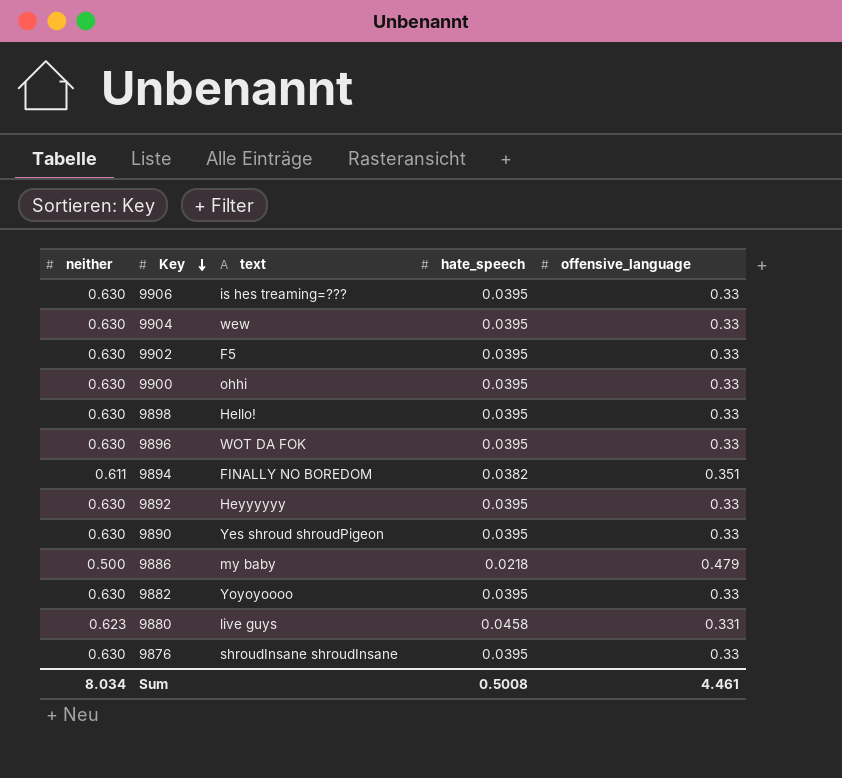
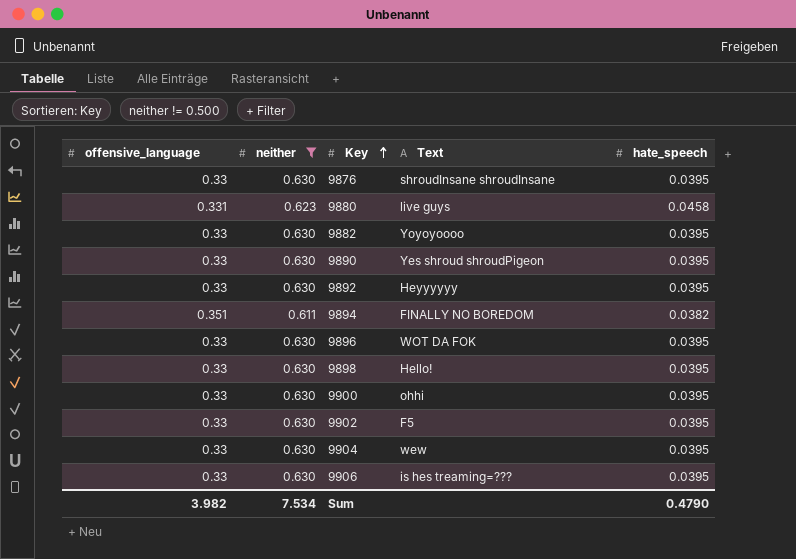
filter: none -> neither != 0.500
row order: Key descending -> Key ascending
column offensive_language | position: 5 -> 1
column name: text -> Text
Sum | offensive_language: 4.461 -> 3.982
Sum | neither: 8.034 -> 7.534
Sum | hate_speech: 0.5008 -> 0.4790

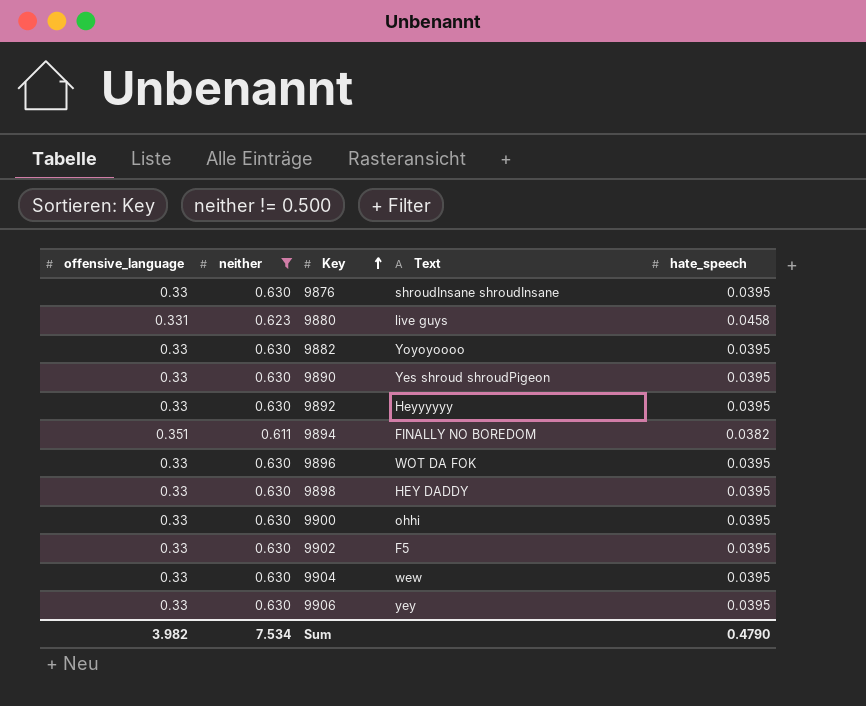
9898 | Text: Hello! -> HEY DADDY
9906 | Text: is hes treaming=??? -> yey

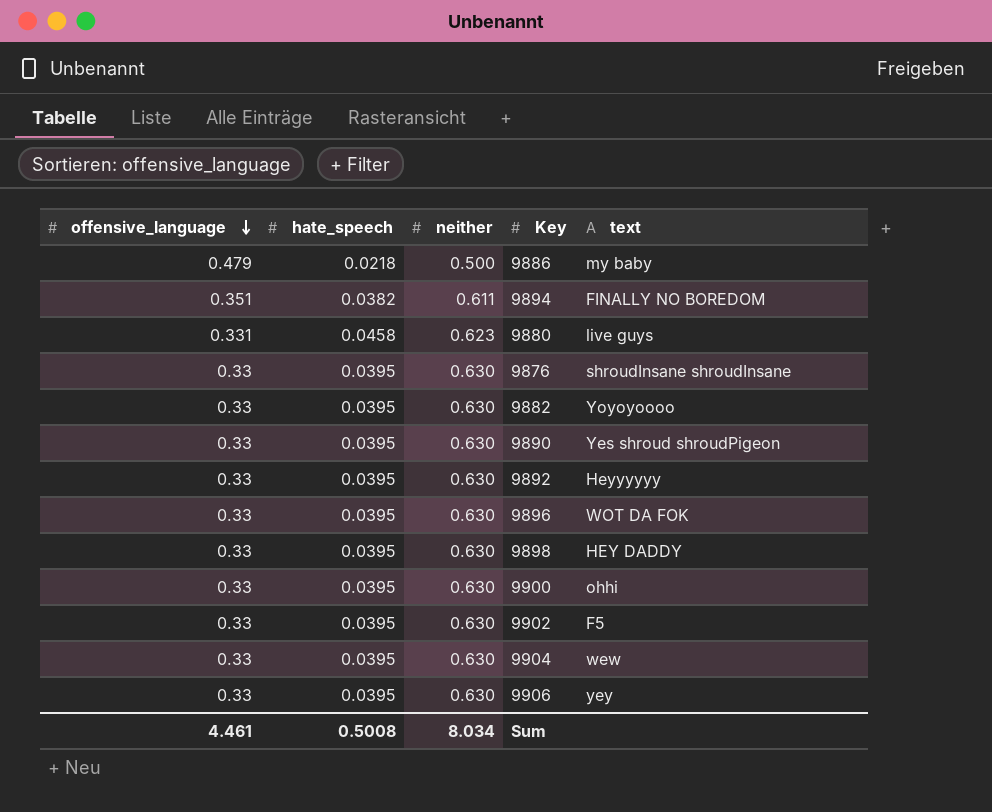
filter: neither != 0.500 -> none
row order: Key ascending -> offensive_language descending
column hate_speech | position: 5 -> 2
column name: Text -> text
Sum | offensive_language: 3.982 -> 4.461
Sum | hate_speech: 0.4790 -> 0.5008
Sum | neither: 7.534 -> 8.034

